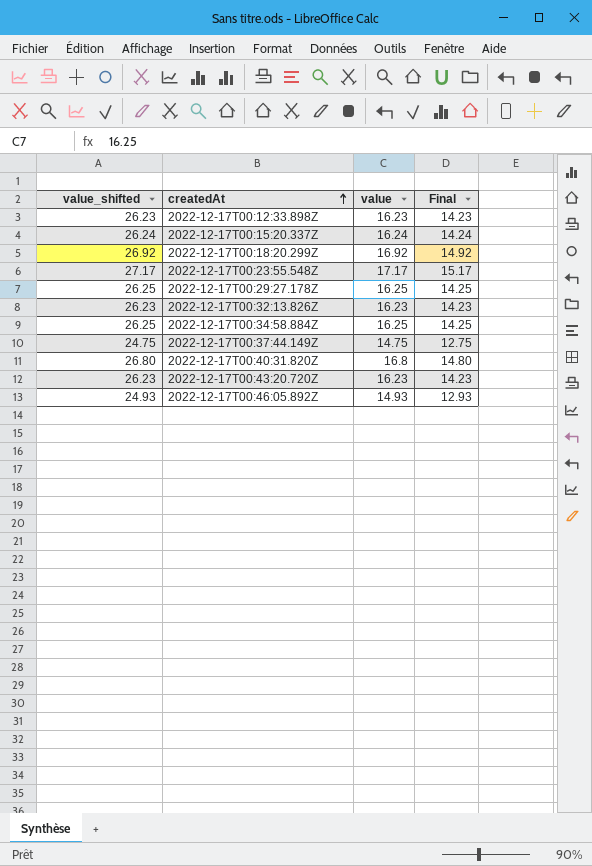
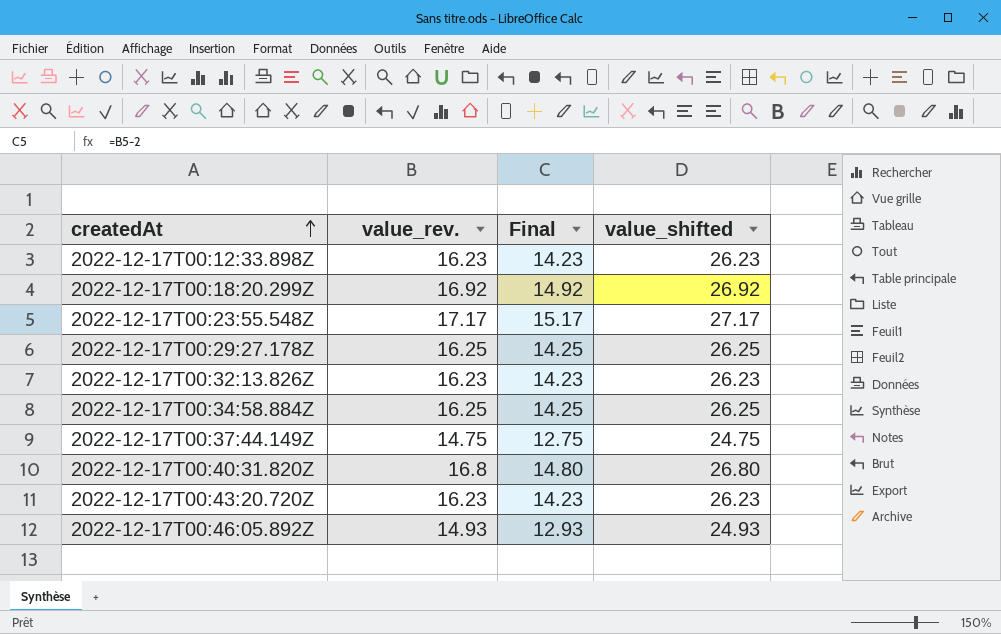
column name: value -> value_rev.
column value_shifted | position: 1 -> 4
row 2022-12-17T00:15:20.337Z: 26.24 | 16.24 | 14.24 -> none

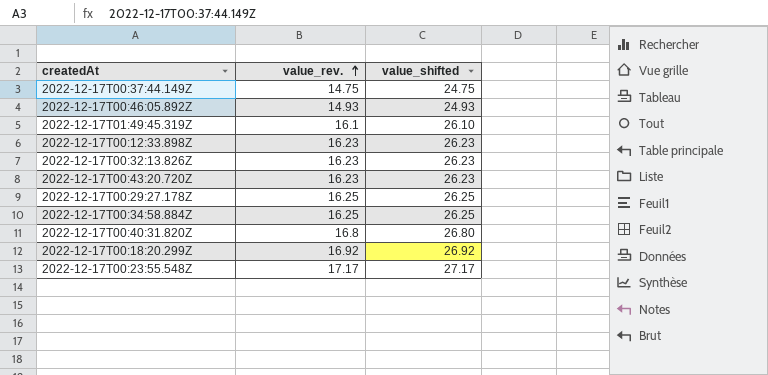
row order: createdAt ascending -> value_rev. ascending
column Final | formula: [value_rev.] - 2 -> none
row 2022-12-17T01:49:45.319Z: none -> 16.1 | 26.10

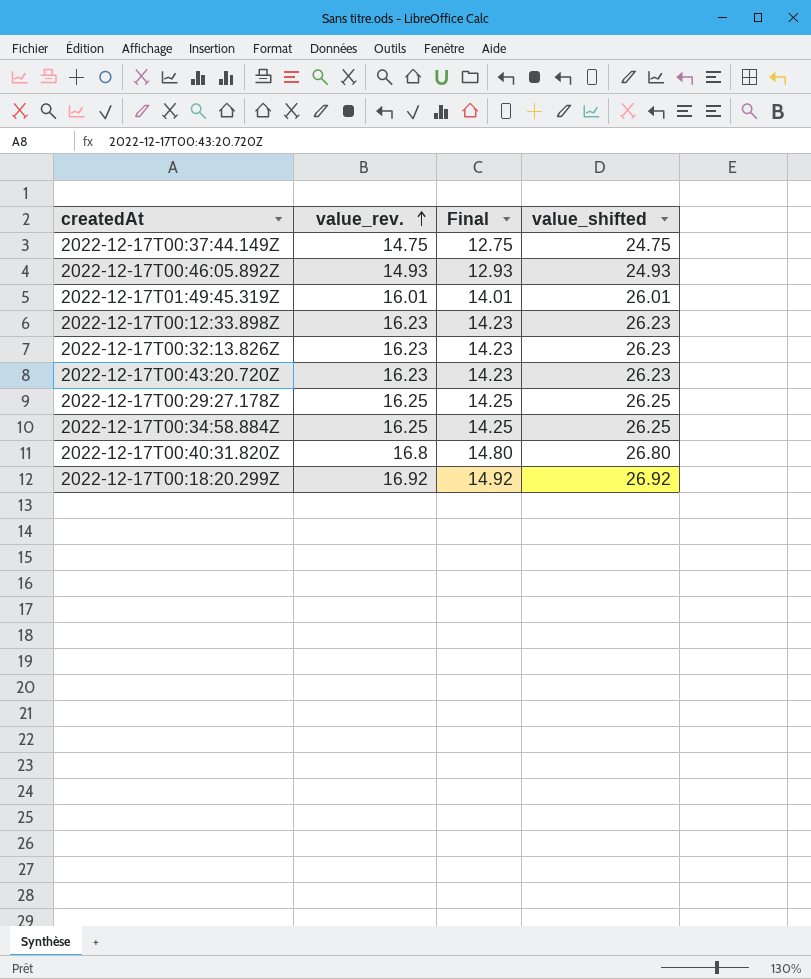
column Final | formula: none -> [value_rev.] - 2
row 2022-12-17T00:23:55.548Z: 17.17 | 27.17 -> none
2022-12-17T01:49:45.319Z | value_rev.: 16.1 -> 16.01
2022-12-17T01:49:45.319Z | value_shifted: 26.10 -> 26.01

